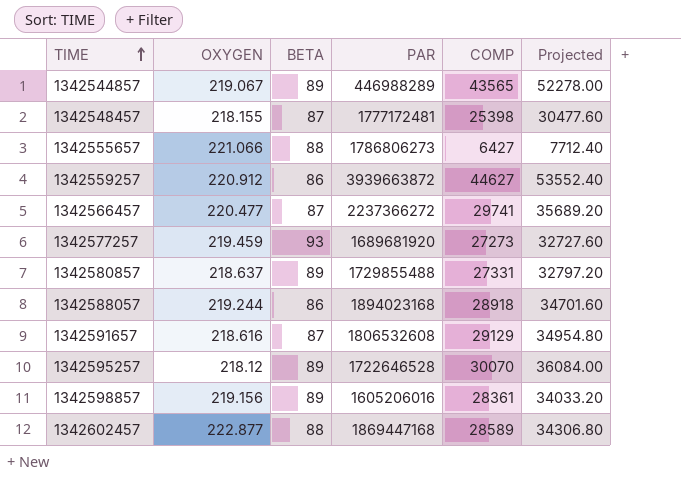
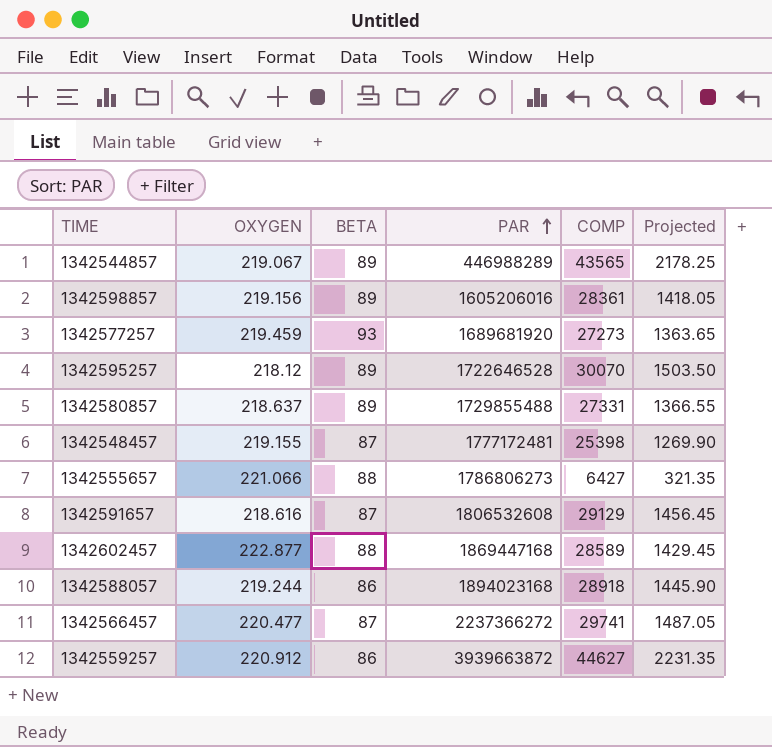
row order: TIME ascending -> PAR ascending
column Projected | formula: [COMP] * 1.2 -> [COMP] * 0.05
1342548457 | OXYGEN: 218.155 -> 219.155

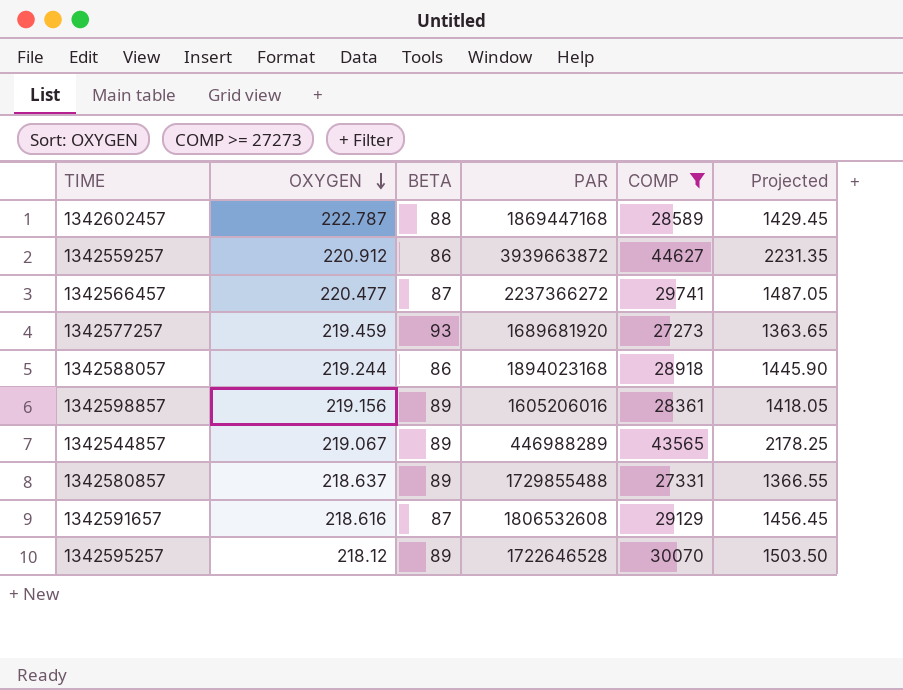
filter: none -> COMP >= 27273
row order: PAR ascending -> OXYGEN descending
1342602457 | OXYGEN: 222.877 -> 222.787

